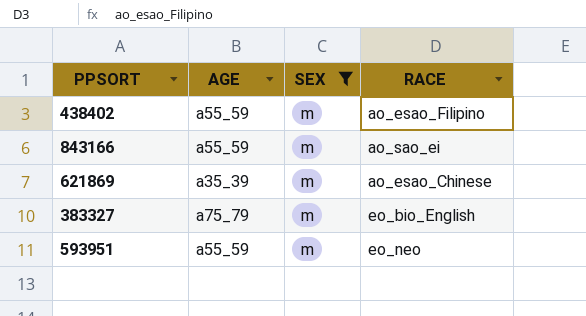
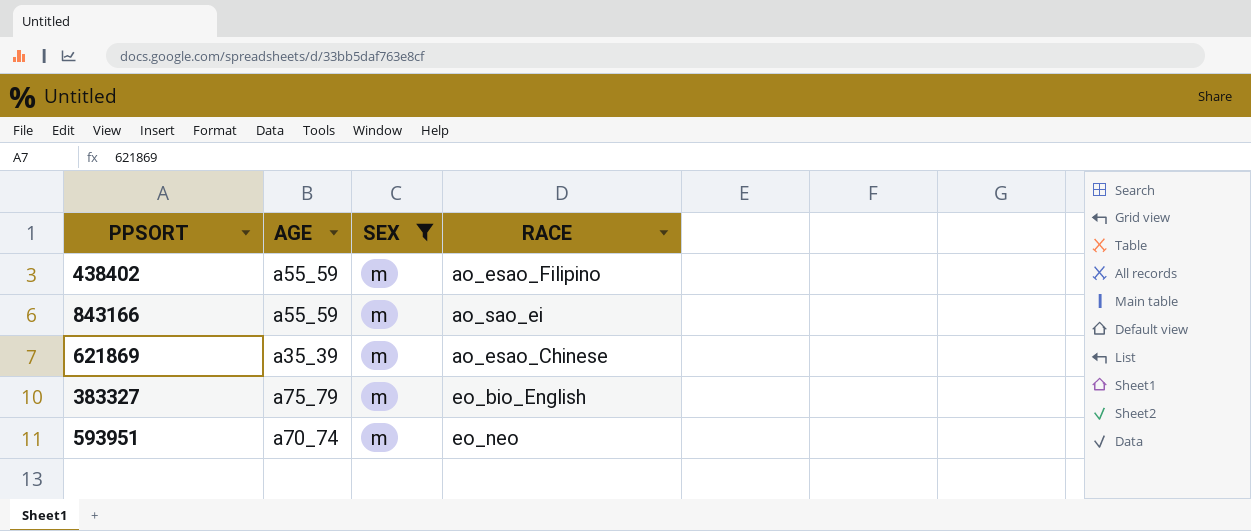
593951 | AGE: a55_59 -> a70_74

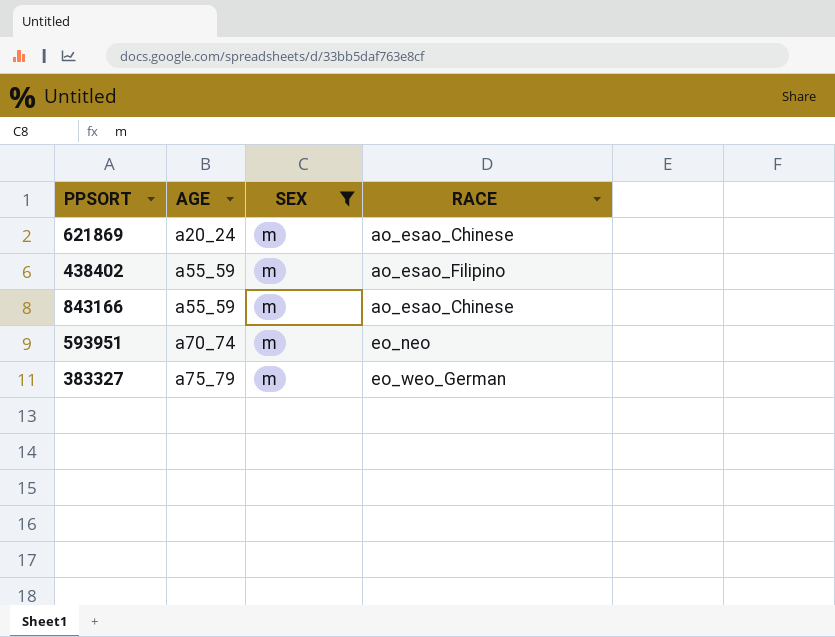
row order: none -> AGE ascending
621869 | AGE: a35_39 -> a20_24
843166 | RACE: ao_sao_ei -> ao_esao_Chinese
383327 | RACE: eo_bio_English -> eo_weo_German

